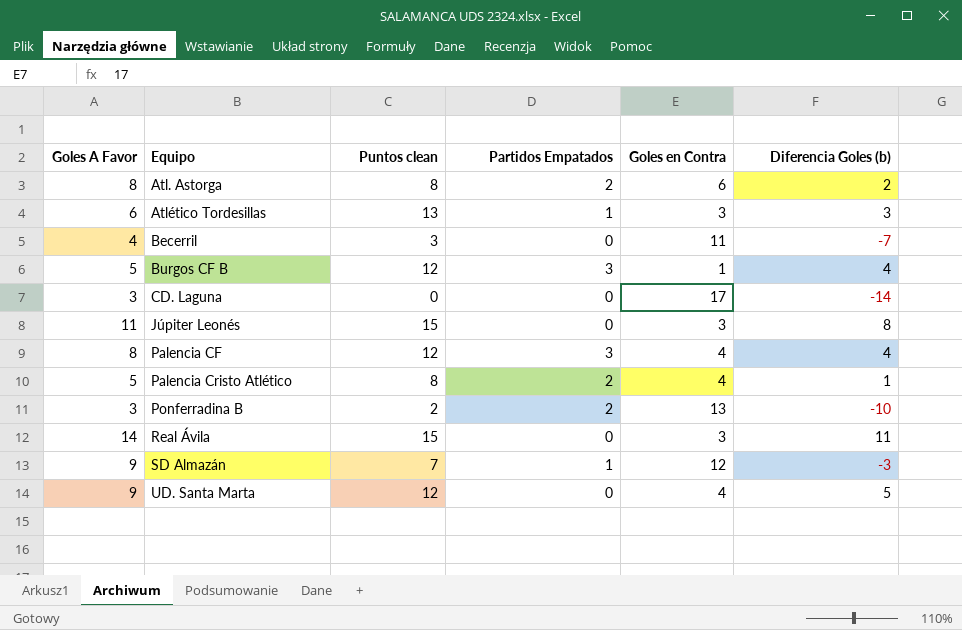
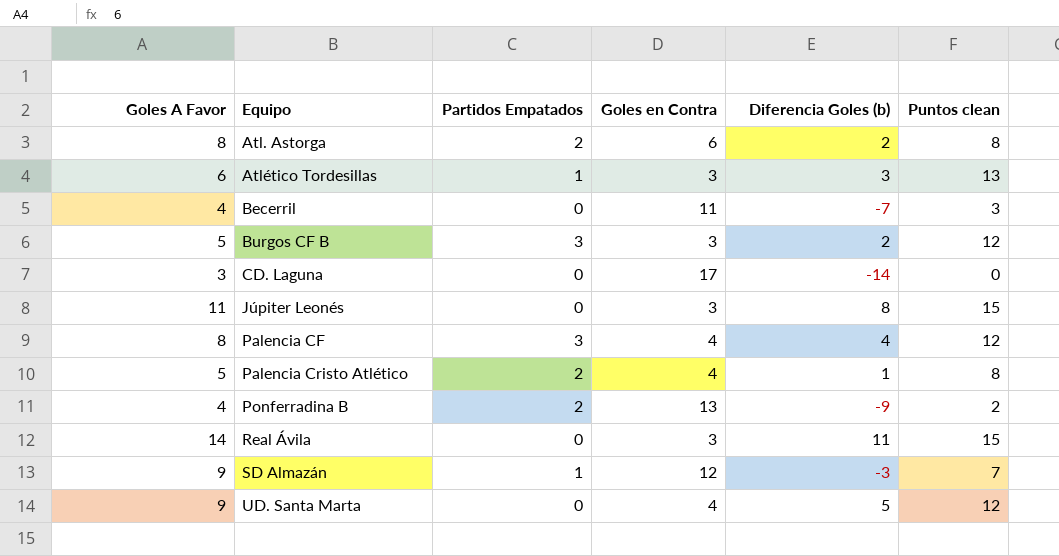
column Puntos clean | position: 3 -> 6
Burgos CF B | Goles en Contra: 1 -> 3
Burgos CF B | Diferencia Goles (b): 4 -> 2
Ponferradina B | Goles A Favor: 3 -> 4
Ponferradina B | Diferencia Goles (b): -10 -> -9

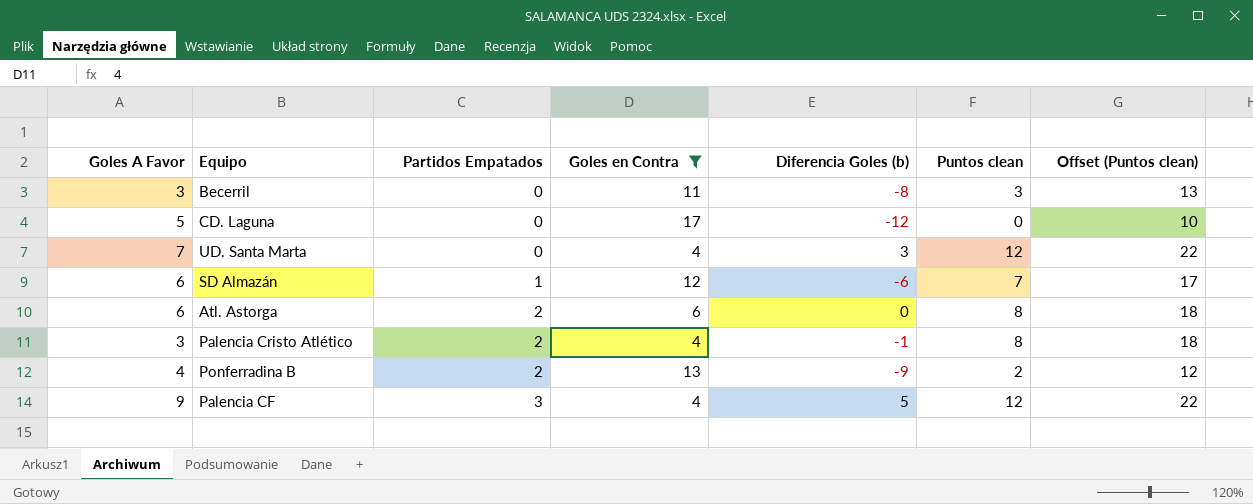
filter: none -> Goles en Contra != 3
row order: Equipo ascending -> Partidos Empatados ascending
column Offset (Puntos clean) | formula: none -> [Puntos clean] + 10
Becerril | Goles A Favor: 4 -> 3
Becerril | Diferencia Goles (b): -7 -> -8
CD. Laguna | Goles A Favor: 3 -> 5
CD. Laguna | Diferencia Goles (b): -14 -> -12
UD. Santa Marta | Goles A Favor: 9 -> 7
UD. Santa Marta | Diferencia Goles (b): 5 -> 3
SD Almazán | Goles A Favor: 9 -> 6
SD Almazán | Diferencia Goles (b): -3 -> -6
Atl. Astorga | Goles A Favor: 8 -> 6
Atl. Astorga | Diferencia Goles (b): 2 -> 0
Palencia Cristo Atlético | Goles A Favor: 5 -> 3
Palencia Cristo Atlético | Diferencia Goles (b): 1 -> -1
Palencia CF | Goles A Favor: 8 -> 9
Palencia CF | Diferencia Goles (b): 4 -> 5

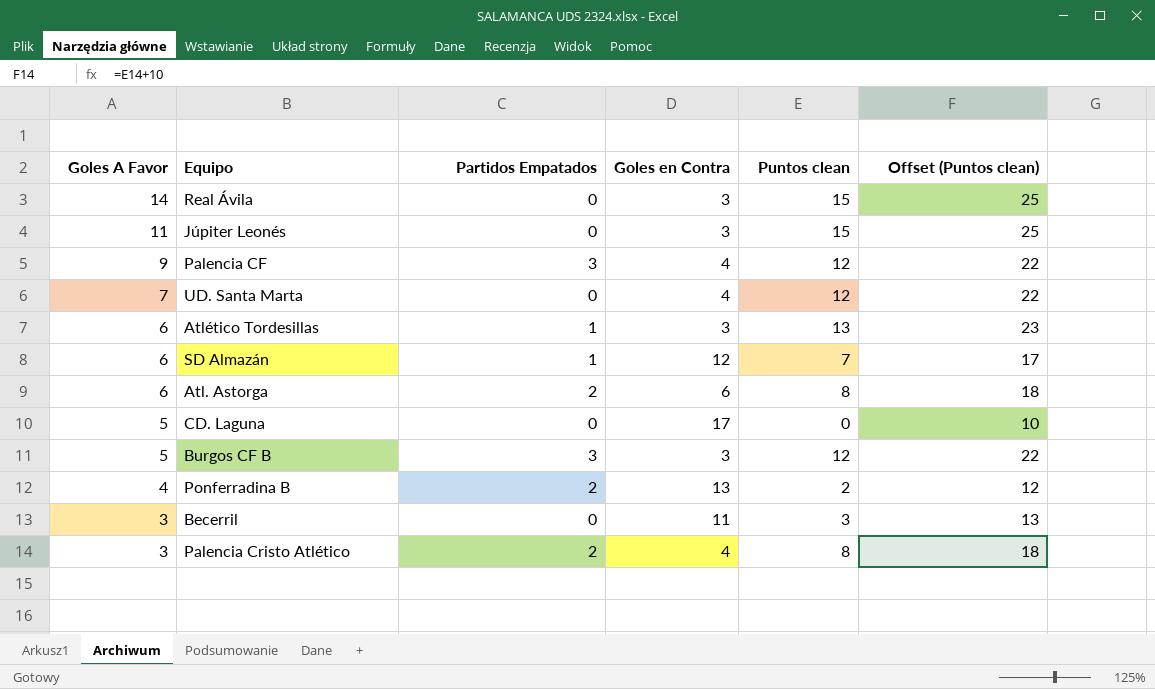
filter: Goles en Contra != 3 -> none
row order: Partidos Empatados ascending -> Goles A Favor descending
column Diferencia Goles (b) | formula: [Goles A Favor] - [Goles en Contra] -> none

